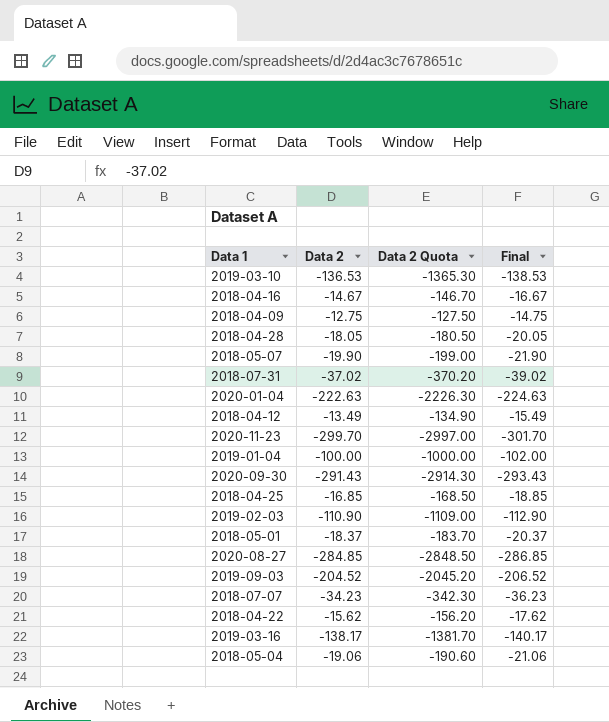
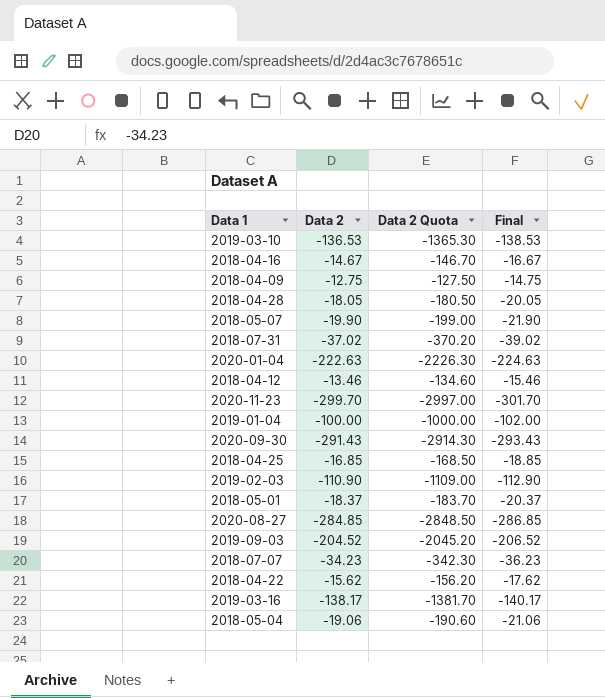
2018-04-12 | Data 2: -13.49 -> -13.46
2018-04-12 | Data 2 Quota: -134.90 -> -134.60
2018-04-12 | Final: -15.49 -> -15.46

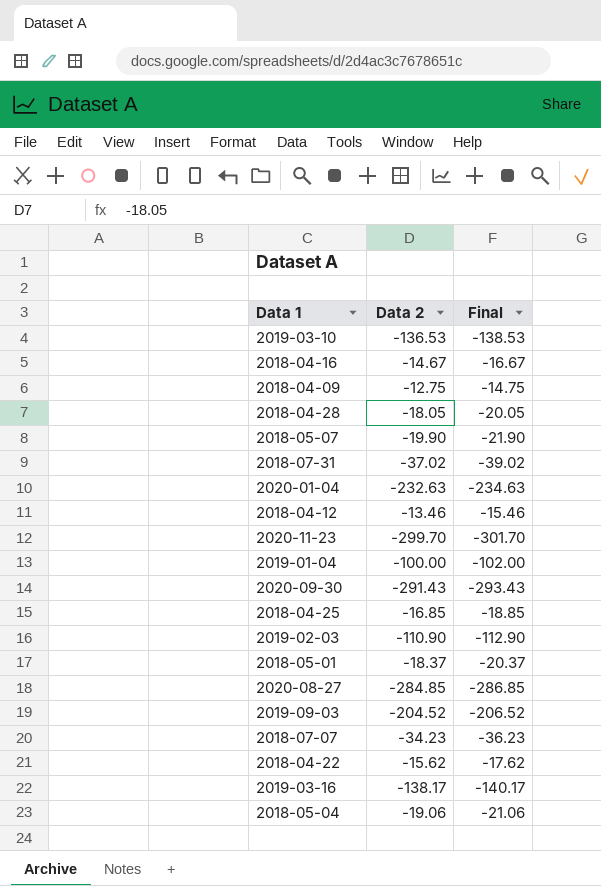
column Data 2 Quota | formula: [Data 2] * 10 -> none
2020-01-04 | Data 2: -222.63 -> -232.63
2020-01-04 | Final: -224.63 -> -234.63

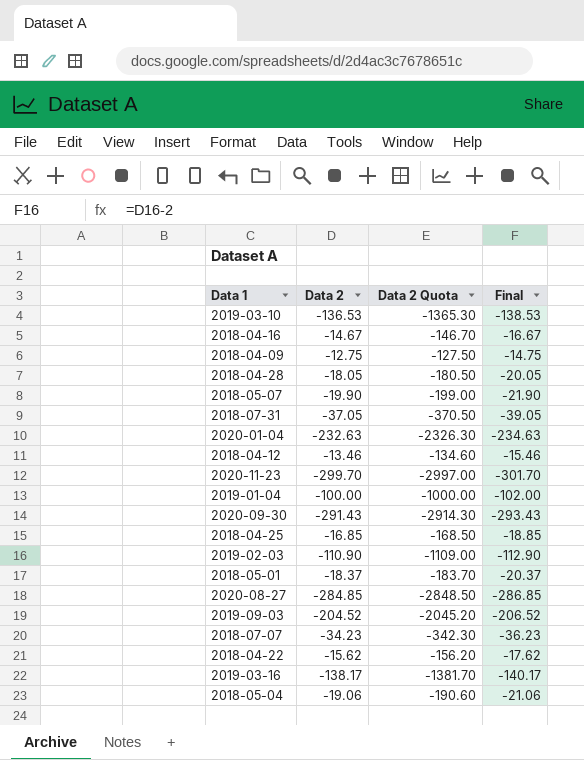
column Data 2 Quota | formula: none -> [Data 2] * 10
2018-07-31 | Data 2: -37.02 -> -37.05
2018-07-31 | Final: -39.02 -> -39.05

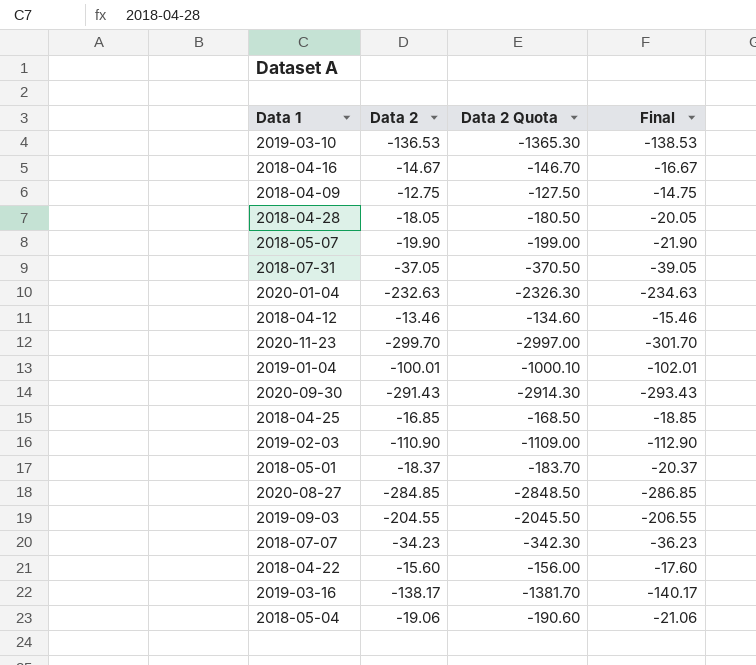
2019-01-04 | Data 2: -100.00 -> -100.01
2019-01-04 | Data 2 Quota: -1000.00 -> -1000.10
2019-01-04 | Final: -102.00 -> -102.01
2019-09-03 | Data 2: -204.52 -> -204.55
2019-09-03 | Data 2 Quota: -2045.20 -> -2045.50
2019-09-03 | Final: -206.52 -> -206.55
2018-04-22 | Data 2: -15.62 -> -15.60
2018-04-22 | Data 2 Quota: -156.20 -> -156.00
2018-04-22 | Final: -17.62 -> -17.60

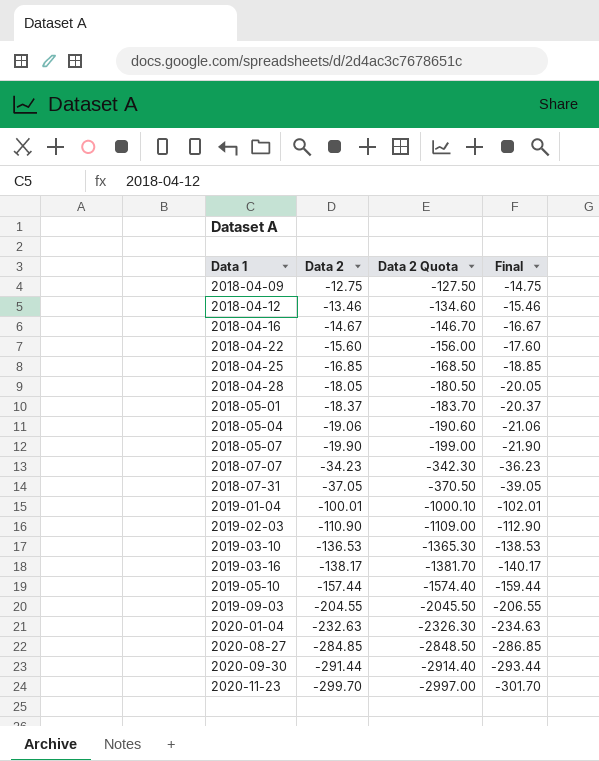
row order: none -> Data 1 ascending
row 2019-05-10: none -> -157.44 | -1574.40 | -159.44
2020-09-30 | Data 2: -291.43 -> -291.44
2020-09-30 | Data 2 Quota: -2914.30 -> -2914.40
2020-09-30 | Final: -293.43 -> -293.44

